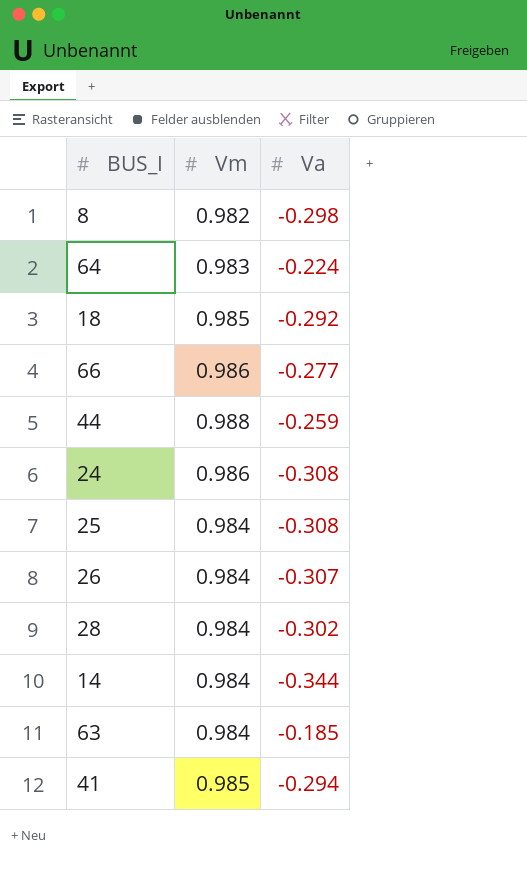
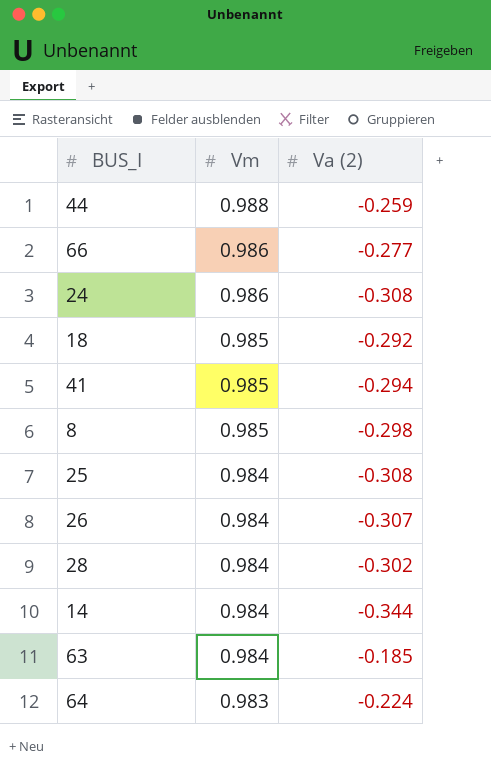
row order: none -> Vm descending
column name: Va -> Va (2)
8 | Vm: 0.982 -> 0.985

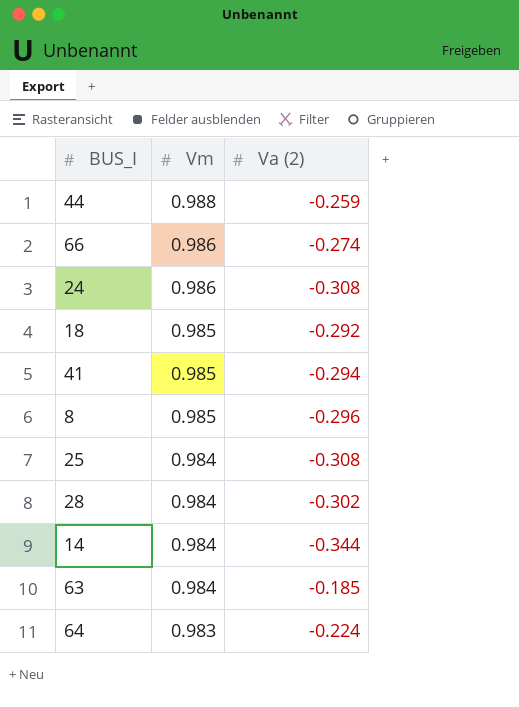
row 26: 0.984 | -0.307 -> none
66 | Va (2): -0.277 -> -0.274
8 | Va (2): -0.298 -> -0.296

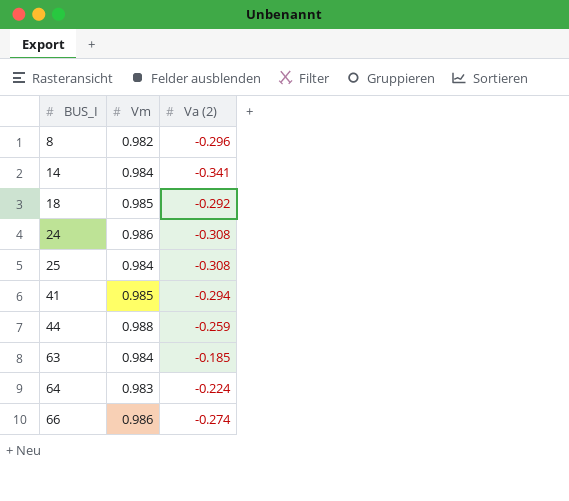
row order: Vm descending -> BUS_I ascending
row 28: 0.984 | -0.302 -> none
8 | Vm: 0.985 -> 0.982
14 | Va (2): -0.344 -> -0.341

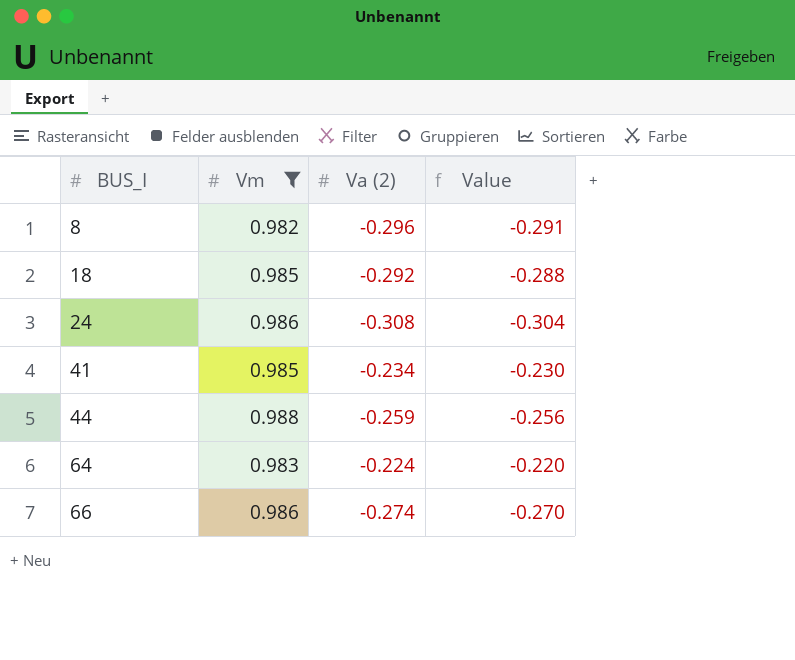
filter: none -> Vm != 0.984
column Value | formula: none -> [Vm] * [Va (2)]
41 | Va (2): -0.294 -> -0.234

